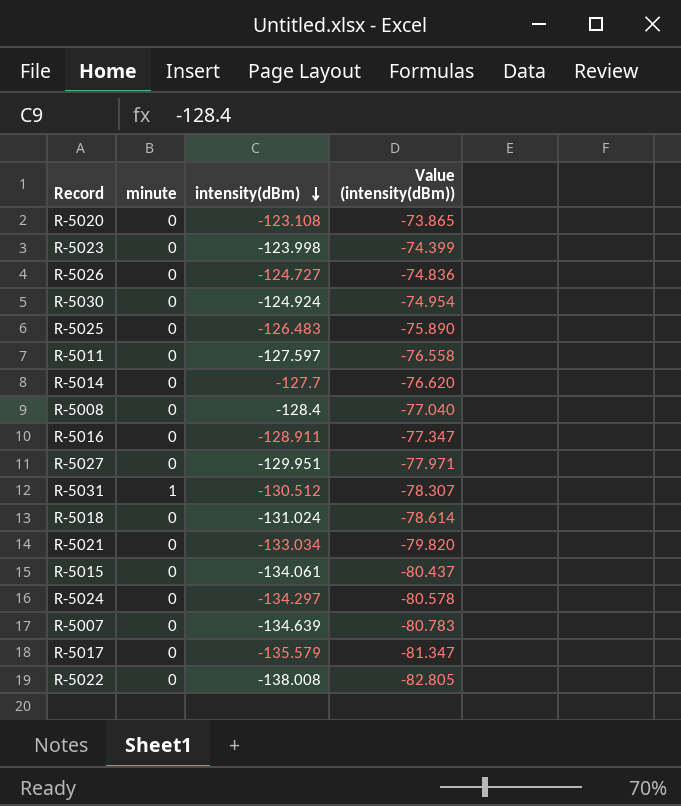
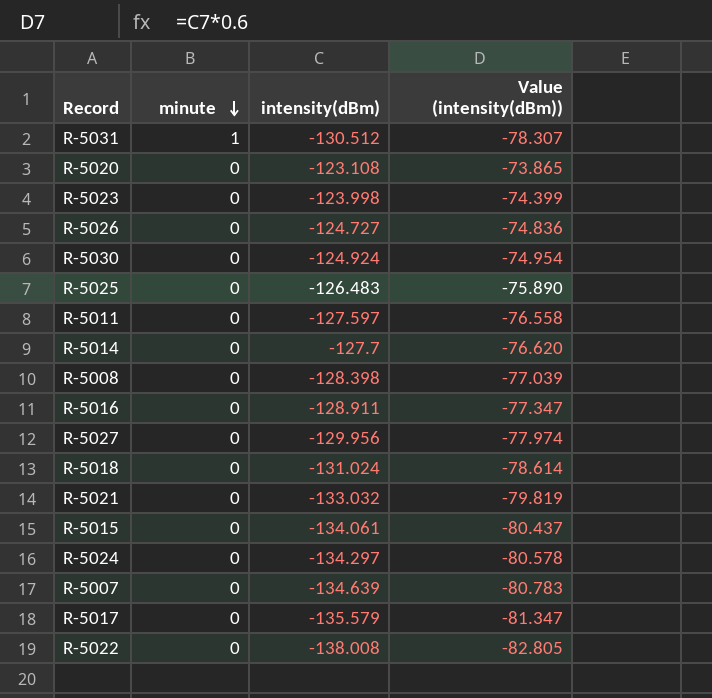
row order: intensity(dBm) descending -> minute descending
R-5008 | intensity(dBm): -128.4 -> -128.398
R-5008 | Value (intensity(dBm)): -77.040 -> -77.039
R-5027 | intensity(dBm): -129.951 -> -129.956
R-5027 | Value (intensity(dBm)): -77.971 -> -77.974
R-5021 | intensity(dBm): -133.034 -> -133.032
R-5021 | Value (intensity(dBm)): -79.820 -> -79.819

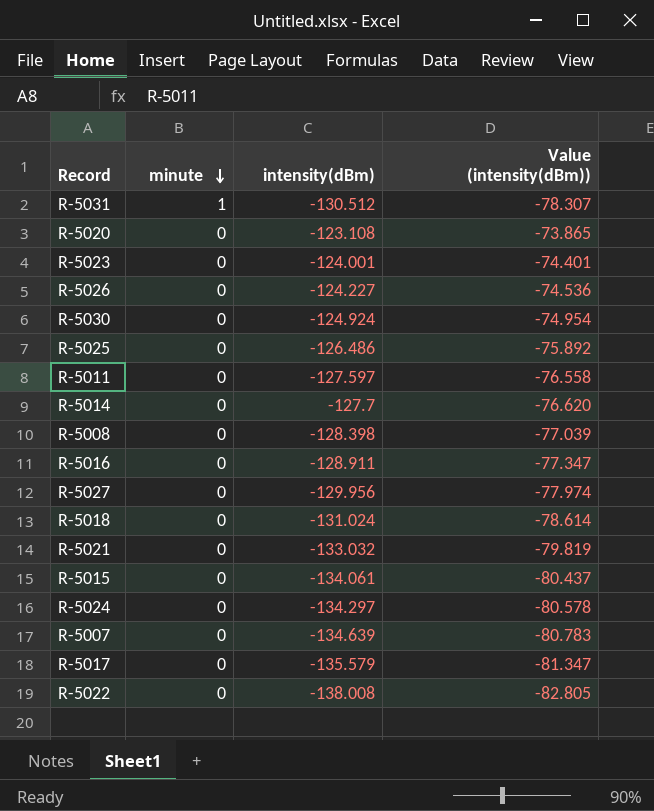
R-5023 | intensity(dBm): -123.998 -> -124.001
R-5023 | Value (intensity(dBm)): -74.399 -> -74.401
R-5026 | intensity(dBm): -124.727 -> -124.227
R-5026 | Value (intensity(dBm)): -74.836 -> -74.536
R-5025 | intensity(dBm): -126.483 -> -126.486
R-5025 | Value (intensity(dBm)): -75.890 -> -75.892

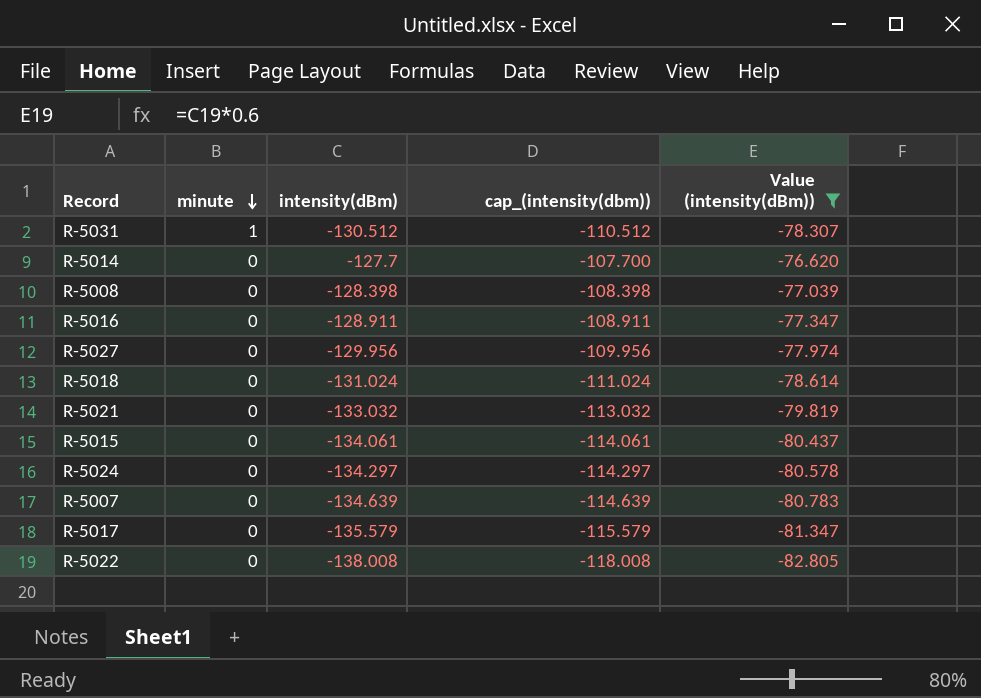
filter: none -> Value (intensity(dBm)) <= -76.620
column cap_(intensity(dbm)) | formula: none -> [intensity(dBm)] + 20

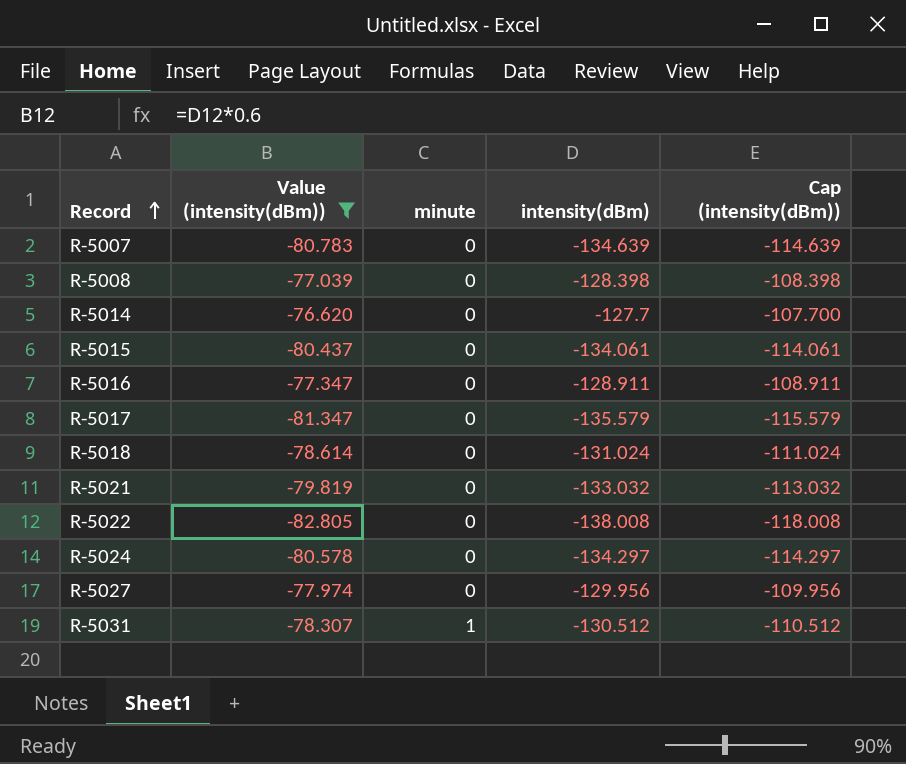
row order: minute descending -> Record ascending
column Value (intensity(dBm)) | position: 5 -> 2
column name: cap_(intensity(dbm)) -> Cap (intensity(dBm))

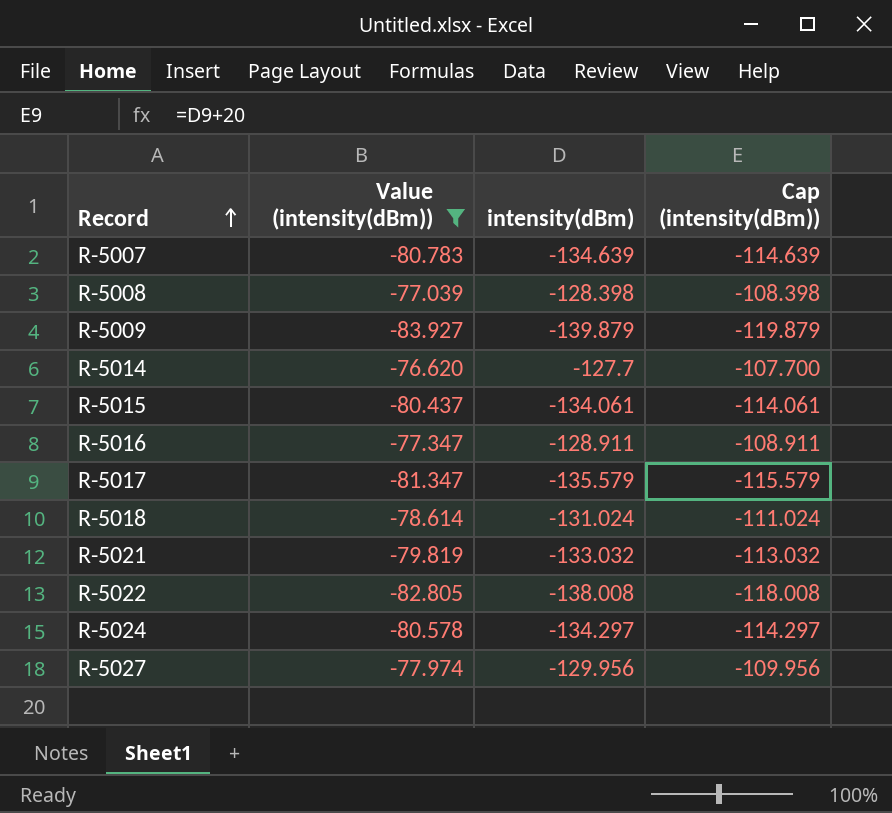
column minute | position: 3 -> none
row R-5031: -78.307 | 1 | -130.512 | -110.512 -> none
row R-5009: none -> -83.927 | -139.879 | -119.879

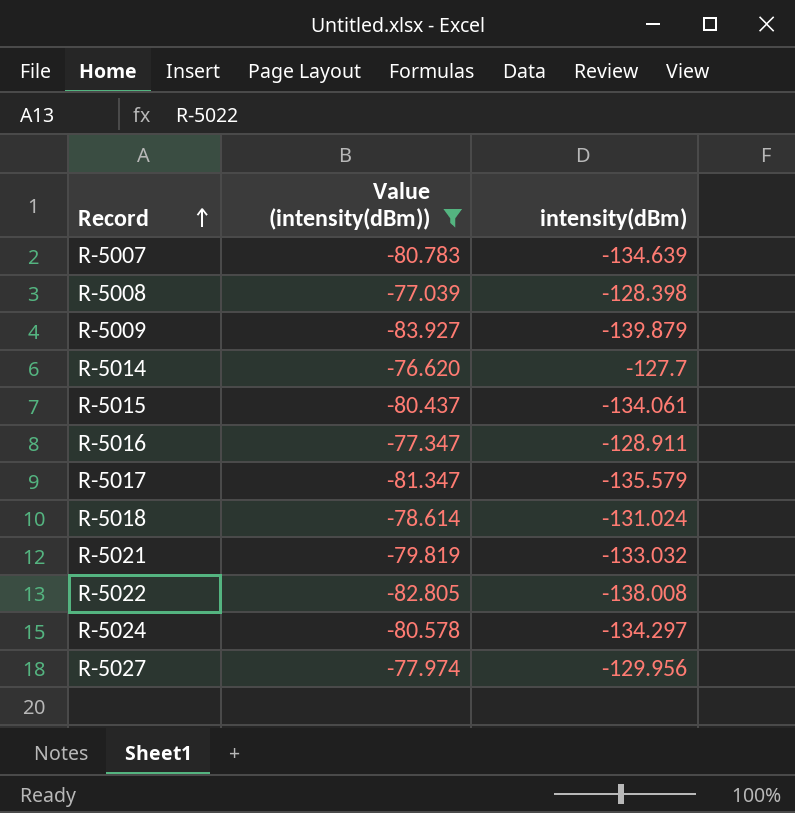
column Cap (intensity(dBm)) | formula: [intensity(dBm)] + 20 -> none

